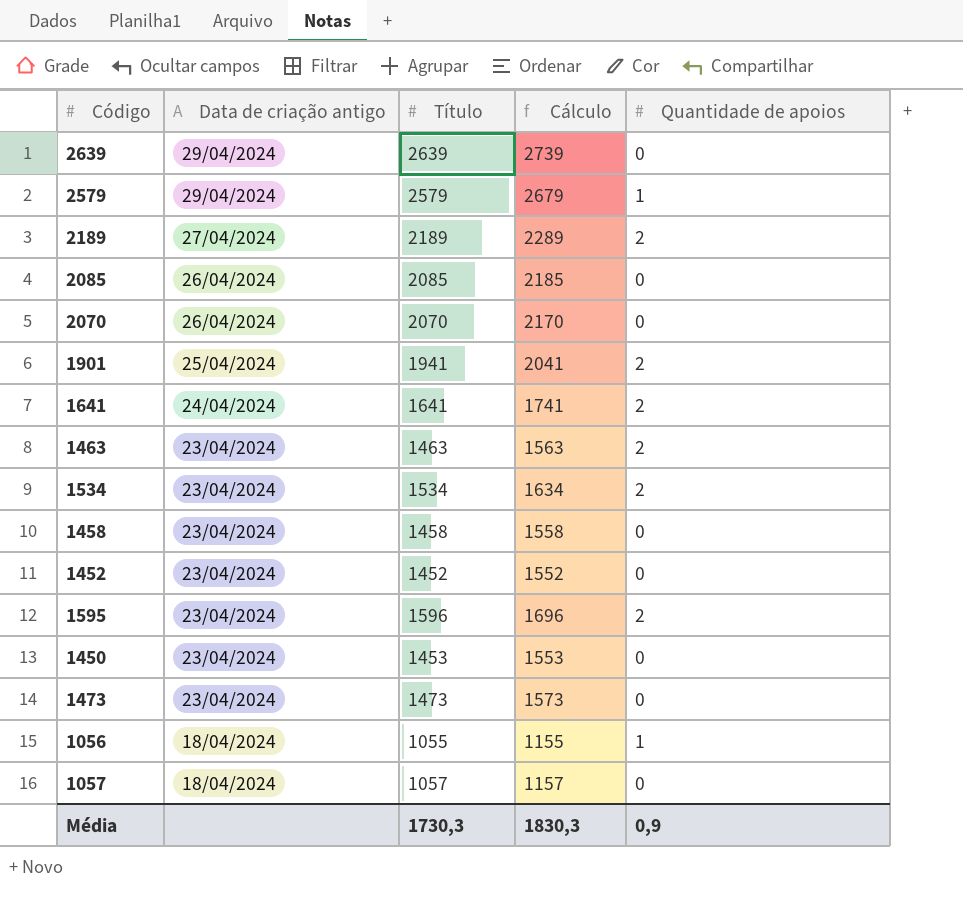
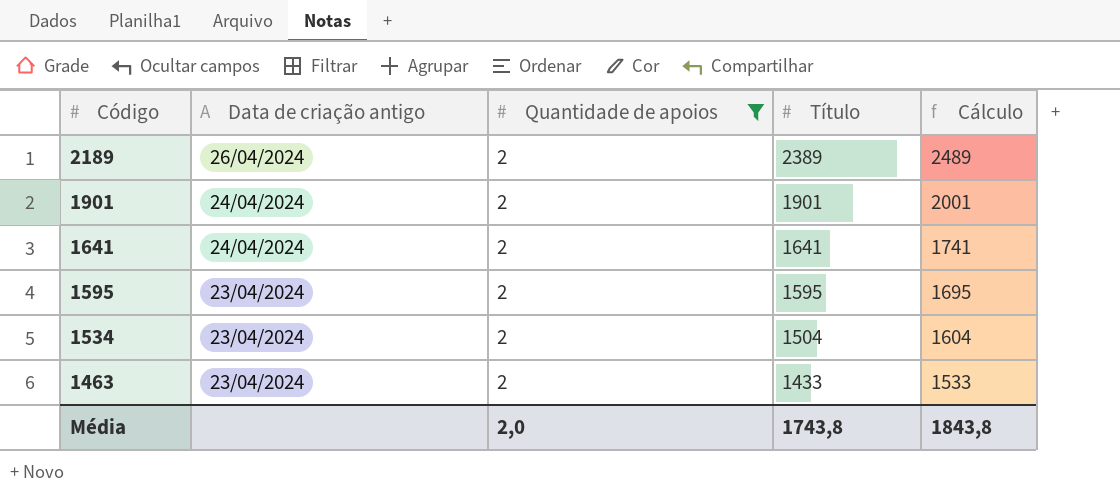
filter: none -> Quantidade de apoios = 2
row order: Data de criação antigo descending -> Código descending
column Quantidade de apoios | position: 5 -> 3
2189 | Data de criação antigo: 27/04/2024 -> 26/04/2024
2189 | Título: 2189 -> 2389
2189 | Cálculo: 2289 -> 2489
1901 | Data de criação antigo: 25/04/2024 -> 24/04/2024
1901 | Título: 1941 -> 1901
1901 | Cálculo: 2041 -> 2001
1595 | Título: 1596 -> 1595
1595 | Cálculo: 1696 -> 1695
1534 | Título: 1534 -> 1504
1534 | Cálculo: 1634 -> 1604
1463 | Título: 1463 -> 1433
1463 | Cálculo: 1563 -> 1533
Média | Quantidade de apoios: 0,9 -> 2,0
Média | Título: 1730,3 -> 1743,8
Média | Cálculo: 1830,3 -> 1843,8

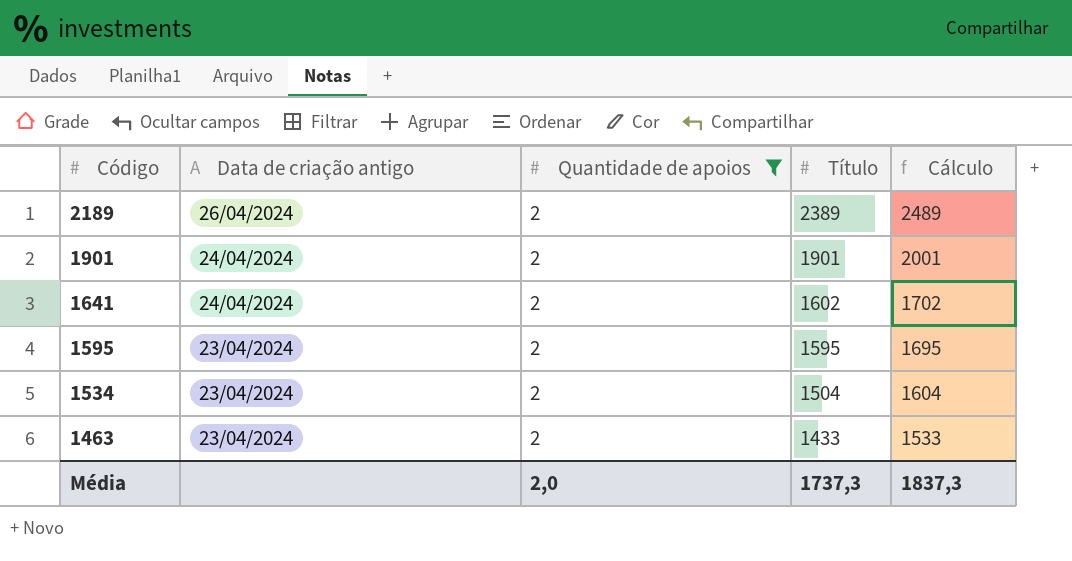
1641 | Título: 1641 -> 1602
1641 | Cálculo: 1741 -> 1702
Média | Título: 1743,8 -> 1737,3
Média | Cálculo: 1843,8 -> 1837,3

